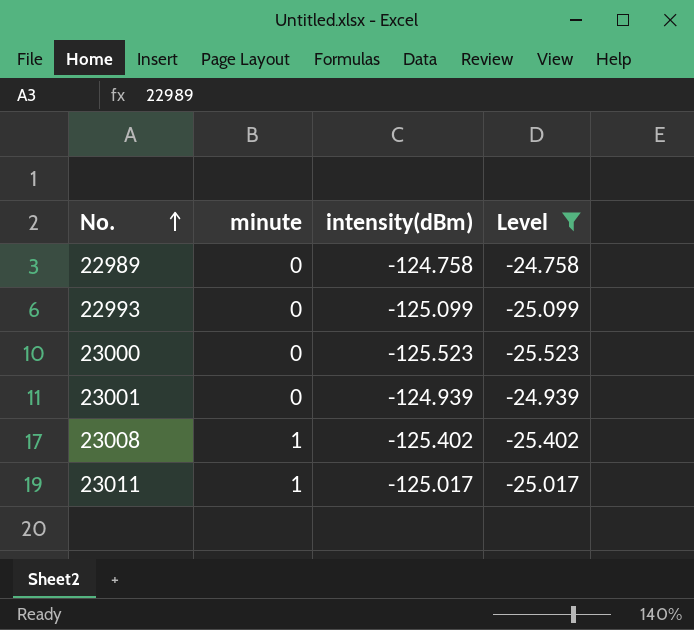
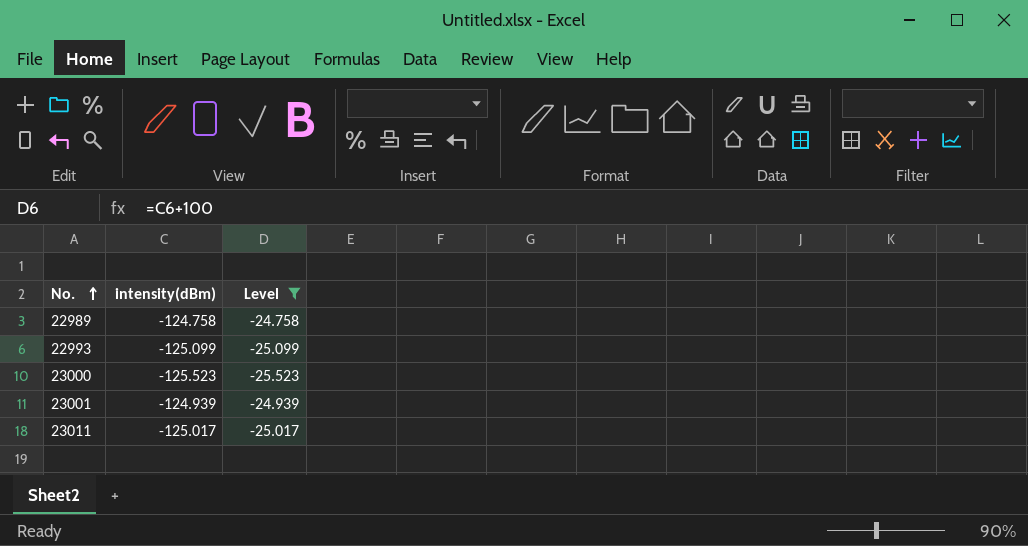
column minute | position: 2 -> none
row 23008: 1 | -125.402 | -25.402 -> none

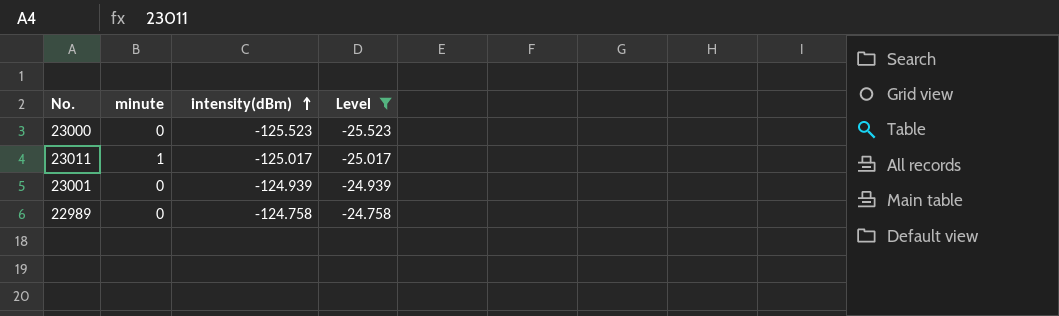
row order: No. ascending -> intensity(dBm) ascending
column minute | position: none -> 2
row 22993: -125.099 | -25.099 -> none

